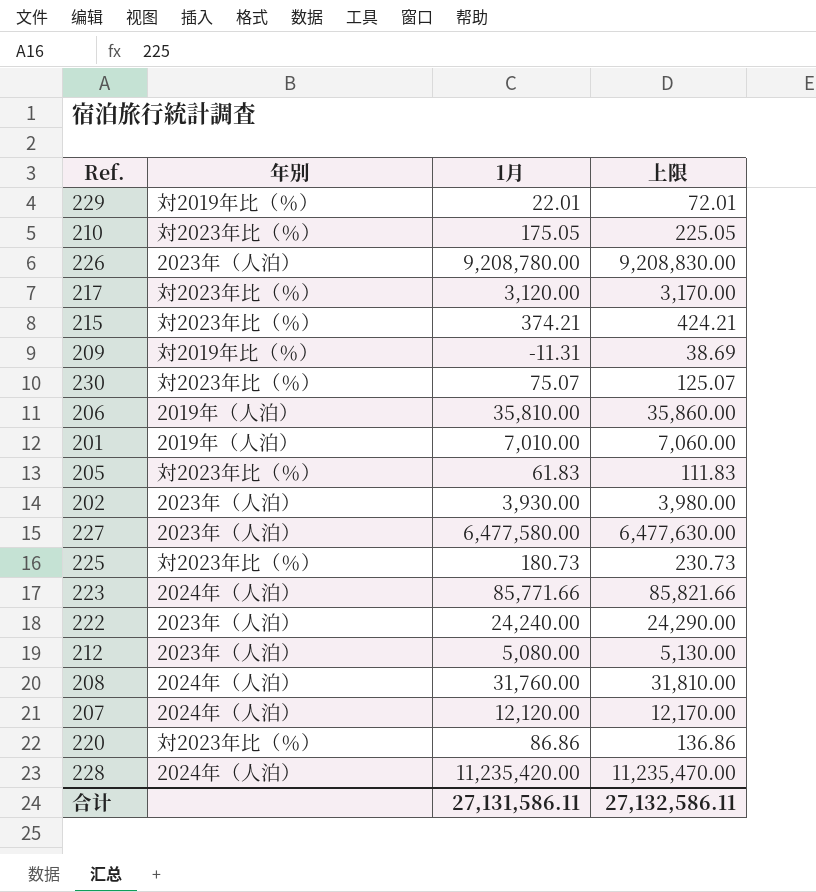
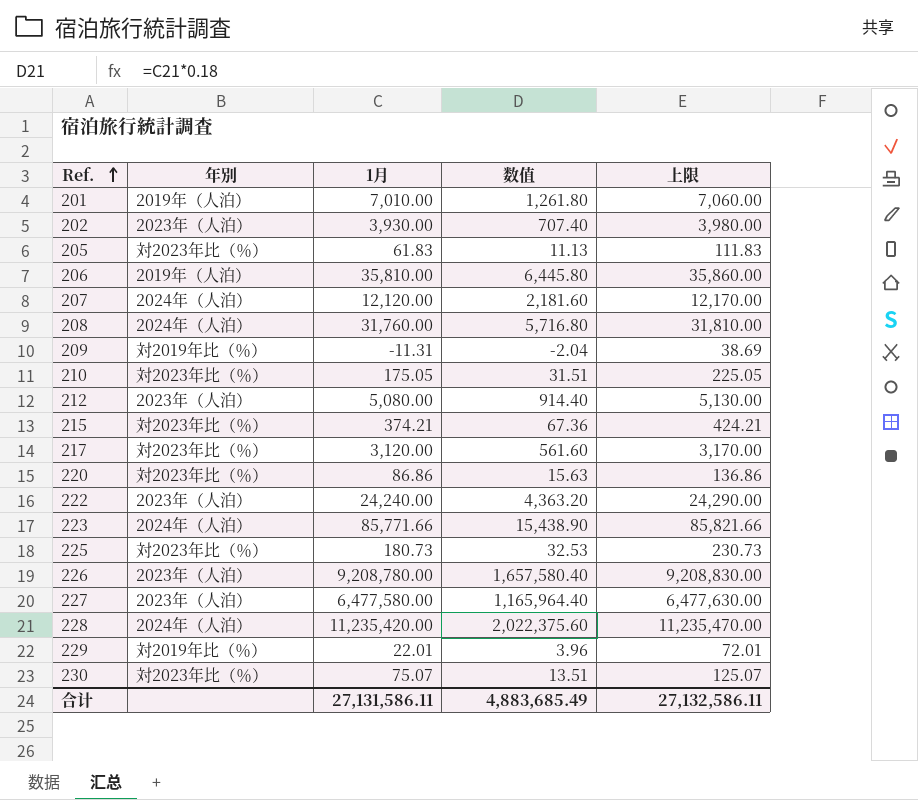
row order: none -> Ref. ascending
column 数值 | formula: none -> [1月] * 0.18

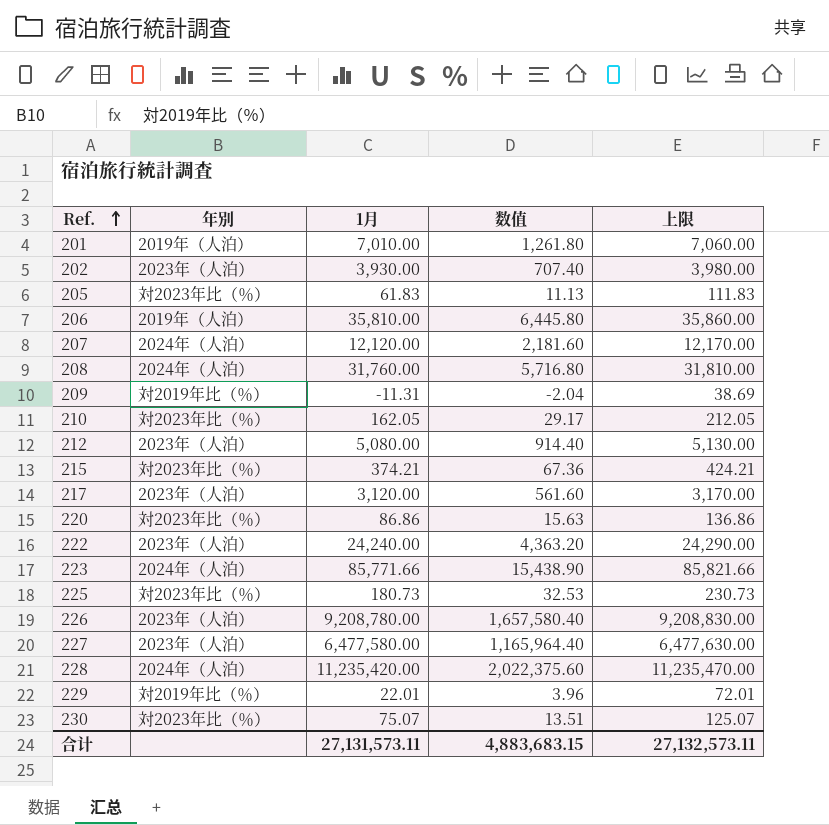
210 | 1月: 175.05 -> 162.05
210 | 数值: 31.51 -> 29.17
210 | 上限: 225.05 -> 212.05
217 | 年別: 対2023年比（％） -> 2023年（人泊）
合计 | 1月: 27,131,586.11 -> 27,131,573.11
合计 | 数值: 4,883,685.49 -> 4,883,683.15
合计 | 上限: 27,132,586.11 -> 27,132,573.11

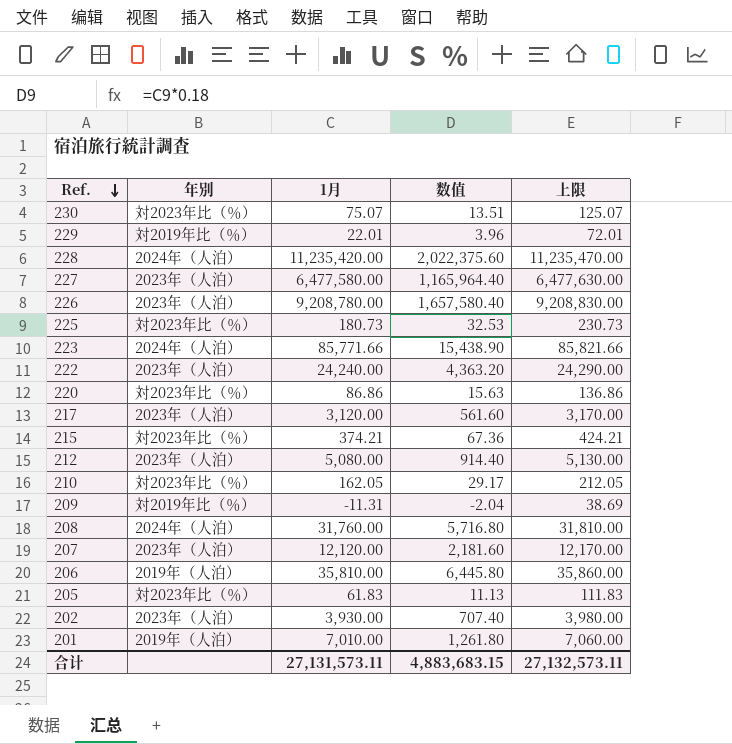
row order: Ref. ascending -> Ref. descending
207 | 年別: 2024年（人泊） -> 2023年（人泊）

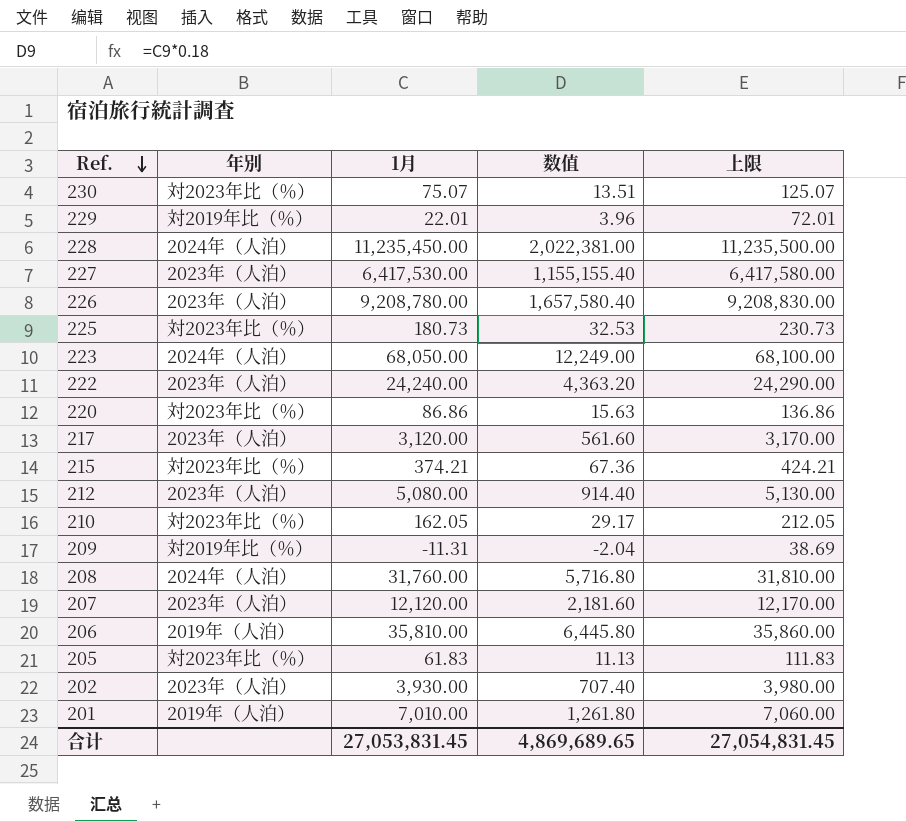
228 | 1月: 11,235,420.00 -> 11,235,450.00
228 | 数值: 2,022,375.60 -> 2,022,381.00
228 | 上限: 11,235,470.00 -> 11,235,500.00
227 | 1月: 6,477,580.00 -> 6,417,530.00
227 | 数值: 1,165,964.40 -> 1,155,155.40
227 | 上限: 6,477,630.00 -> 6,417,580.00
223 | 1月: 85,771.66 -> 68,050.00
223 | 数值: 15,438.90 -> 12,249.00
223 | 上限: 85,821.66 -> 68,100.00
合计 | 1月: 27,131,573.11 -> 27,053,831.45
合计 | 数值: 4,883,683.15 -> 4,869,689.65
合计 | 上限: 27,132,573.11 -> 27,054,831.45

